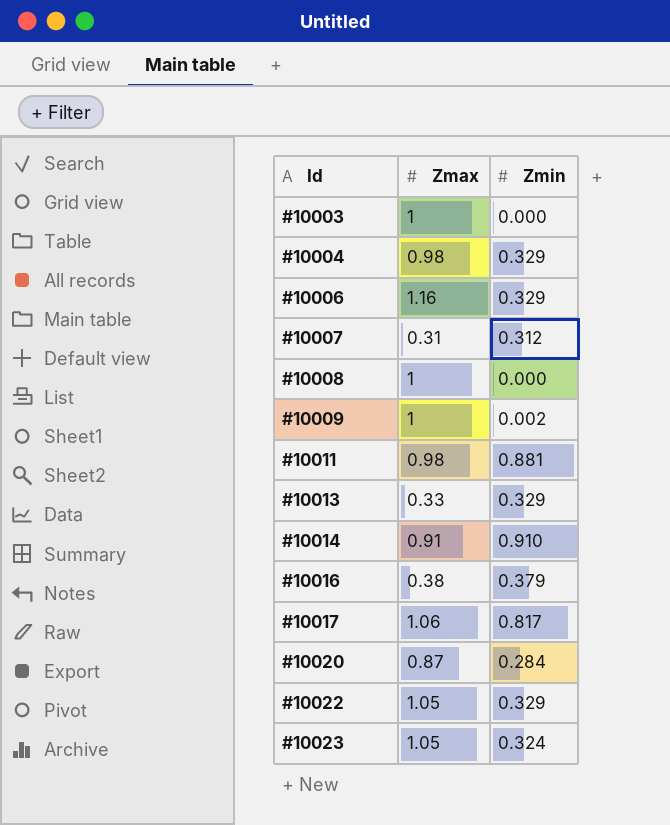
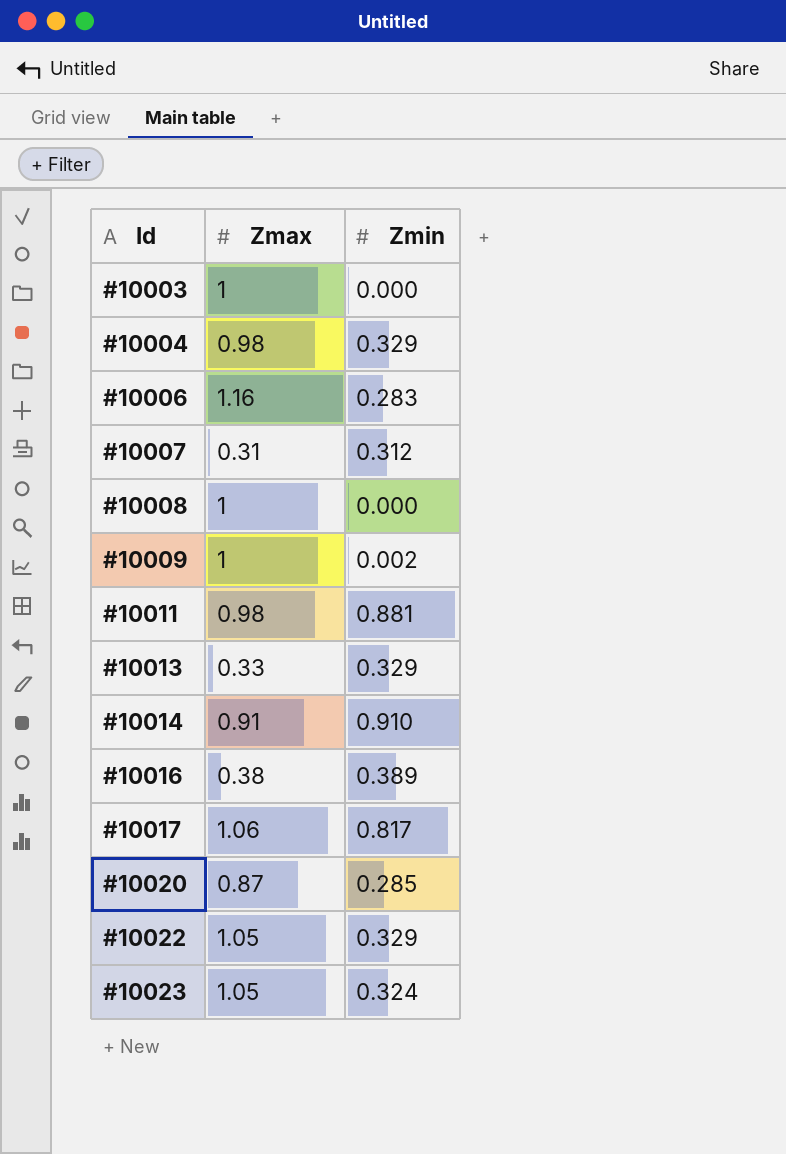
#10006 | Zmin: 0.329 -> 0.283
#10016 | Zmin: 0.379 -> 0.389
#10020 | Zmin: 0.284 -> 0.285

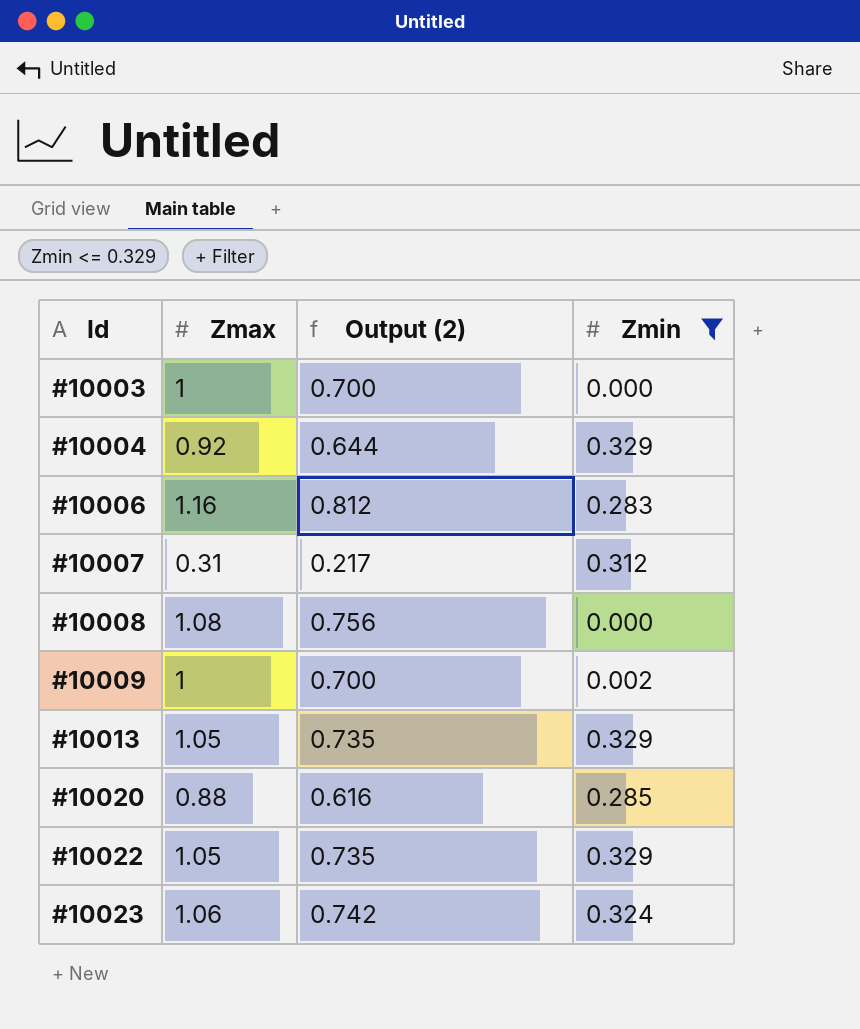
filter: none -> Zmin <= 0.329
column Output (2) | formula: none -> [Zmax] * 0.7
#10004 | Zmax: 0.98 -> 0.92
#10008 | Zmax: 1 -> 1.08
#10013 | Zmax: 0.33 -> 1.05
#10020 | Zmax: 0.87 -> 0.88
#10023 | Zmax: 1.05 -> 1.06

